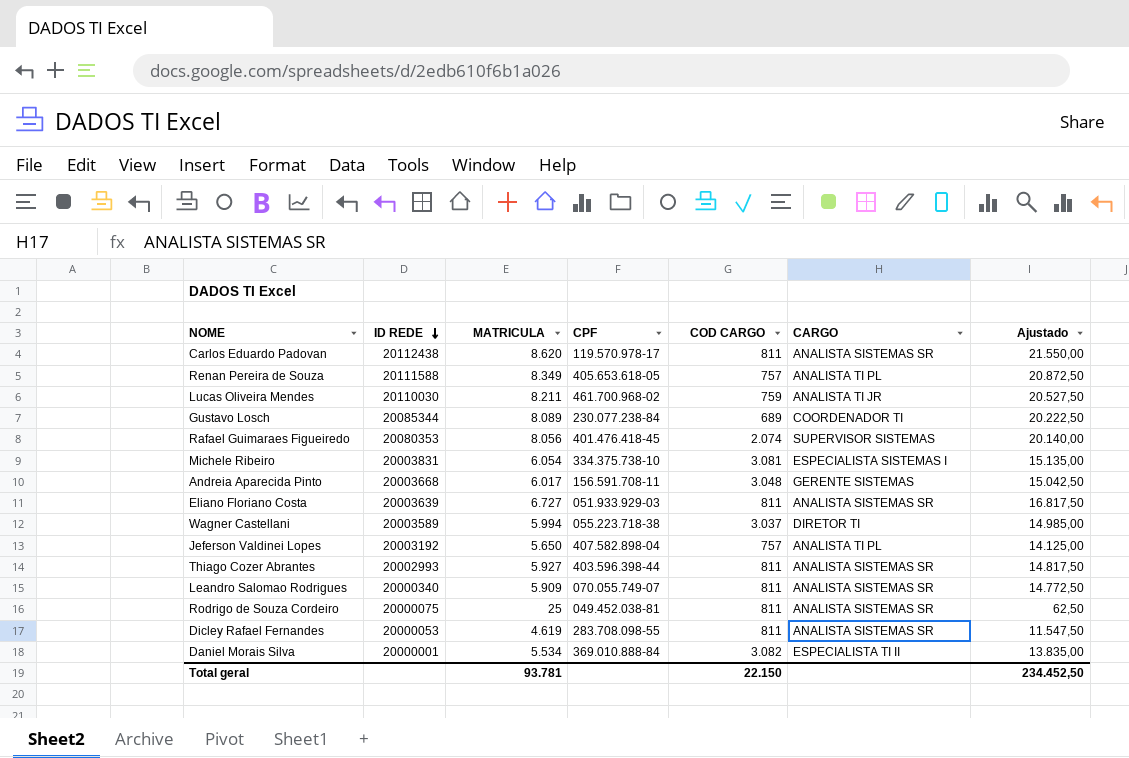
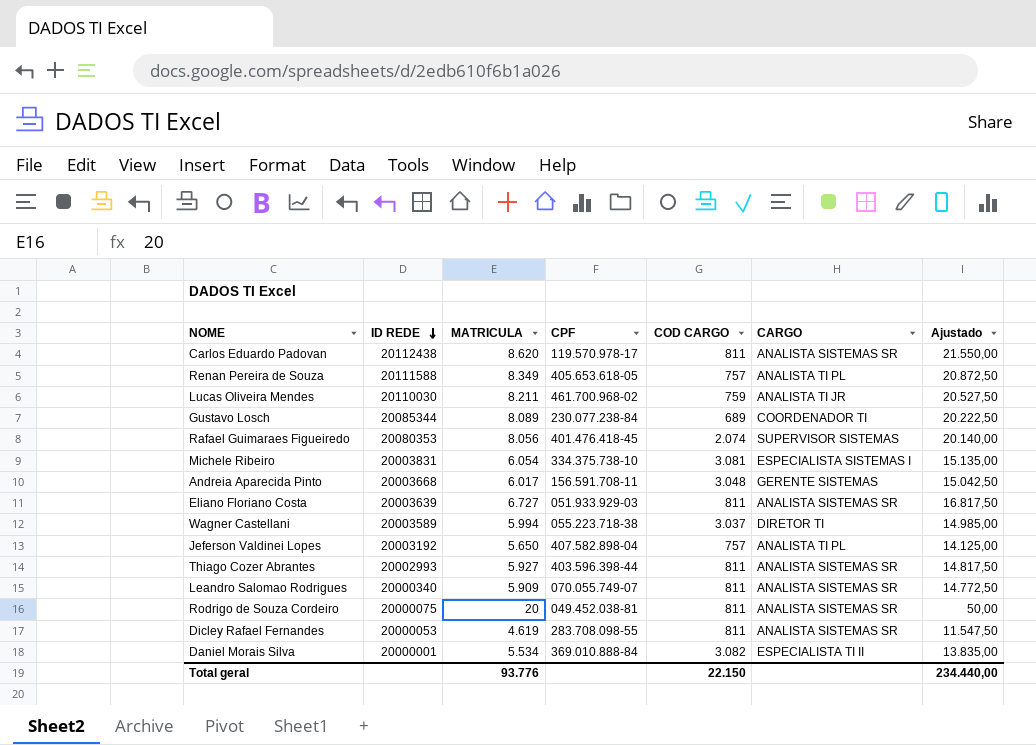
Rodrigo de Souza Cordeiro | MATRICULA: 25 -> 20
Rodrigo de Souza Cordeiro | Ajustado: 62,50 -> 50,00
Total geral | MATRICULA: 93.781 -> 93.776
Total geral | Ajustado: 234.452,50 -> 234.440,00

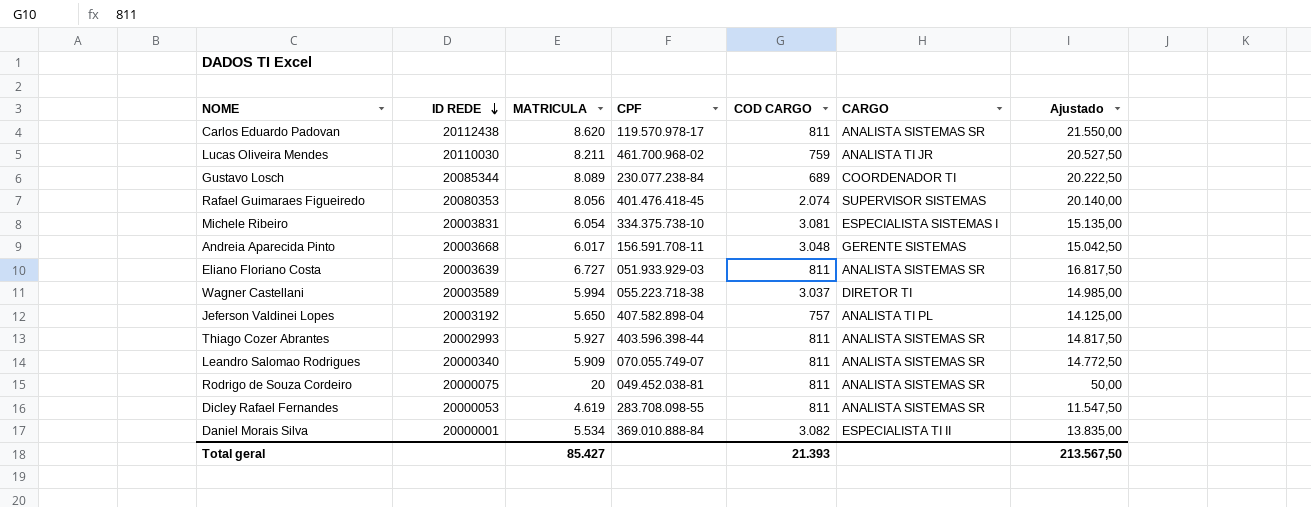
row Renan Pereira de Souza: 20111588 | 8.349 | 405.653.618-05 | 757 | ANALISTA TI PL | 20.872,50 -> none
Total geral | MATRICULA: 93.776 -> 85.427
Total geral | COD CARGO: 22.150 -> 21.393
Total geral | Ajustado: 234.440,00 -> 213.567,50

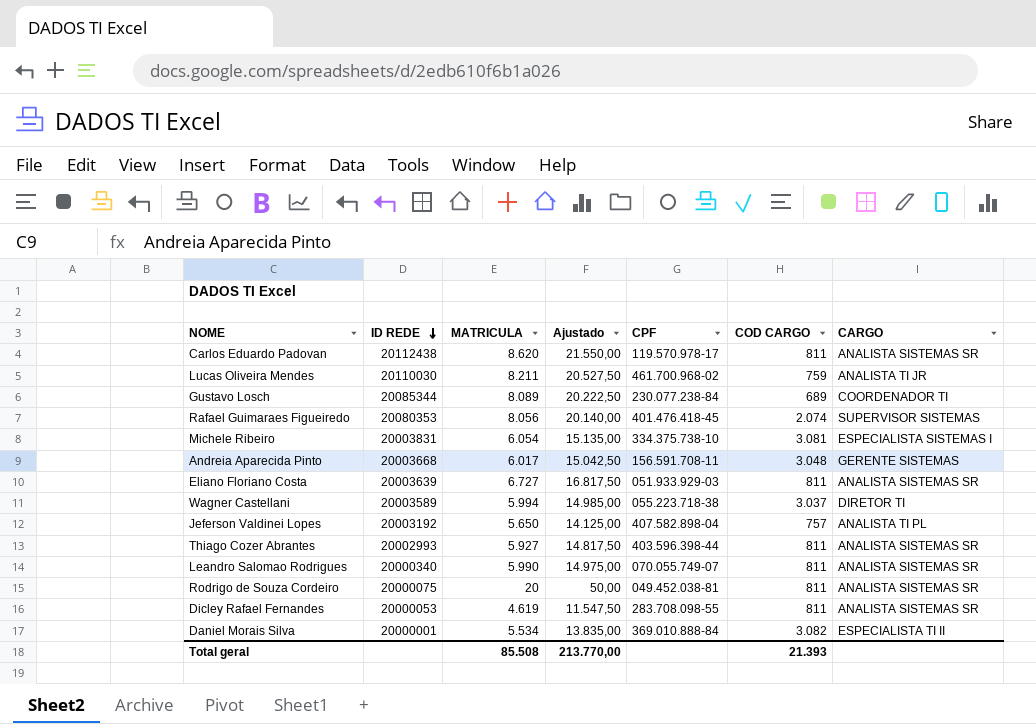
column Ajustado | position: 7 -> 4
Leandro Salomao Rodrigues | MATRICULA: 5.909 -> 5.990
Leandro Salomao Rodrigues | Ajustado: 14.772,50 -> 14.975,00
Total geral | MATRICULA: 85.427 -> 85.508
Total geral | Ajustado: 213.567,50 -> 213.770,00

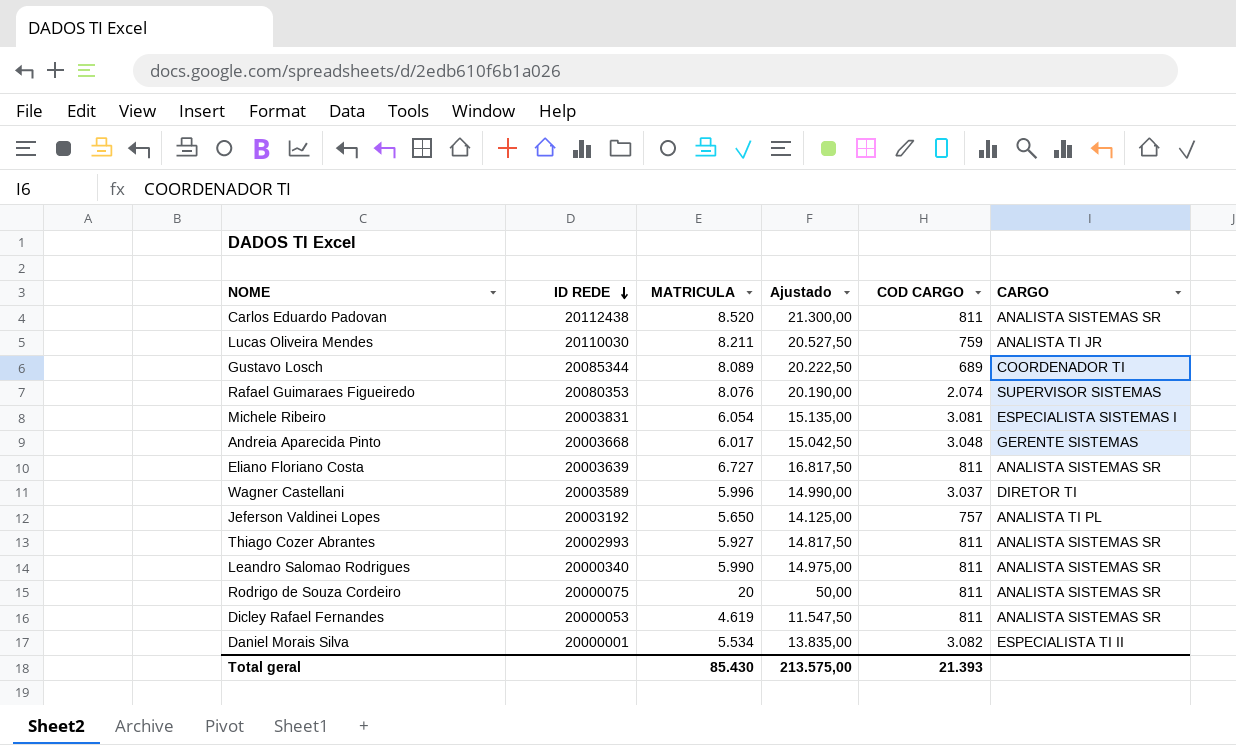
column CPF | position: 5 -> none
Carlos Eduardo Padovan | MATRICULA: 8.620 -> 8.520
Carlos Eduardo Padovan | Ajustado: 21.550,00 -> 21.300,00
Rafael Guimaraes Figueiredo | MATRICULA: 8.056 -> 8.076
Rafael Guimaraes Figueiredo | Ajustado: 20.140,00 -> 20.190,00
Wagner Castellani | MATRICULA: 5.994 -> 5.996
Wagner Castellani | Ajustado: 14.985,00 -> 14.990,00
Total geral | MATRICULA: 85.508 -> 85.430
Total geral | Ajustado: 213.770,00 -> 213.575,00

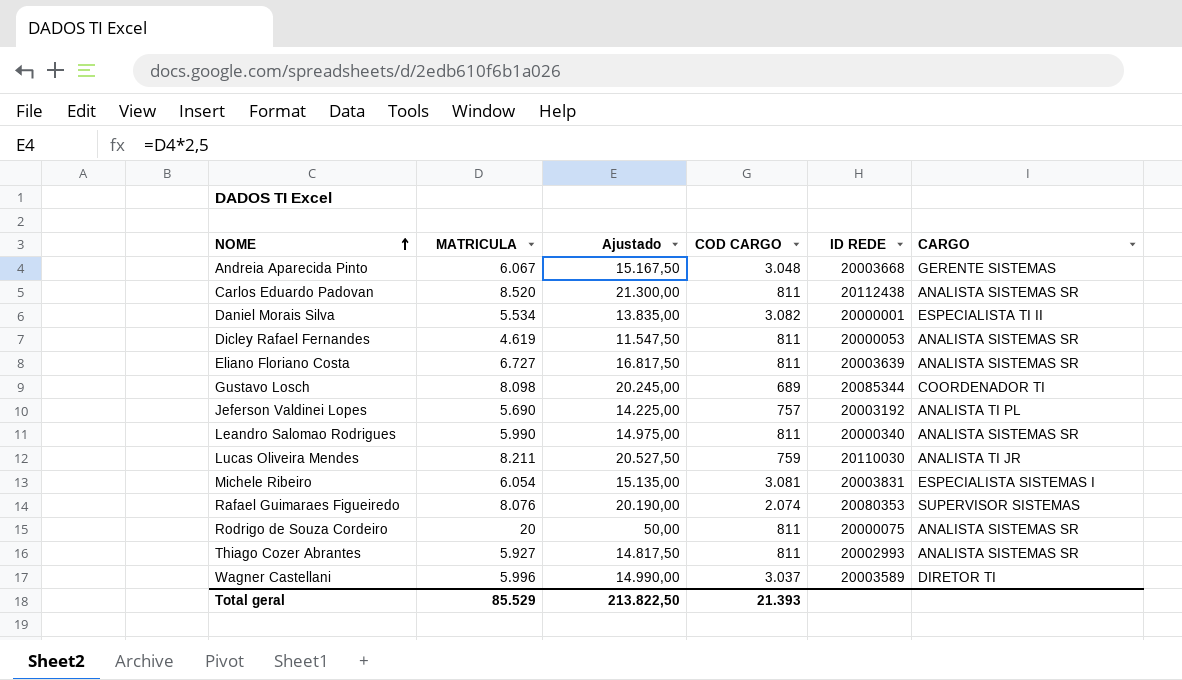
row order: ID REDE descending -> NOME ascending
column ID REDE | position: 2 -> 5
Andreia Aparecida Pinto | MATRICULA: 6.017 -> 6.067
Andreia Aparecida Pinto | Ajustado: 15.042,50 -> 15.167,50
Gustavo Losch | MATRICULA: 8.089 -> 8.098
Gustavo Losch | Ajustado: 20.222,50 -> 20.245,00
Jeferson Valdinei Lopes | MATRICULA: 5.650 -> 5.690
Jeferson Valdinei Lopes | Ajustado: 14.125,00 -> 14.225,00
Total geral | MATRICULA: 85.430 -> 85.529
Total geral | Ajustado: 213.575,00 -> 213.822,50

